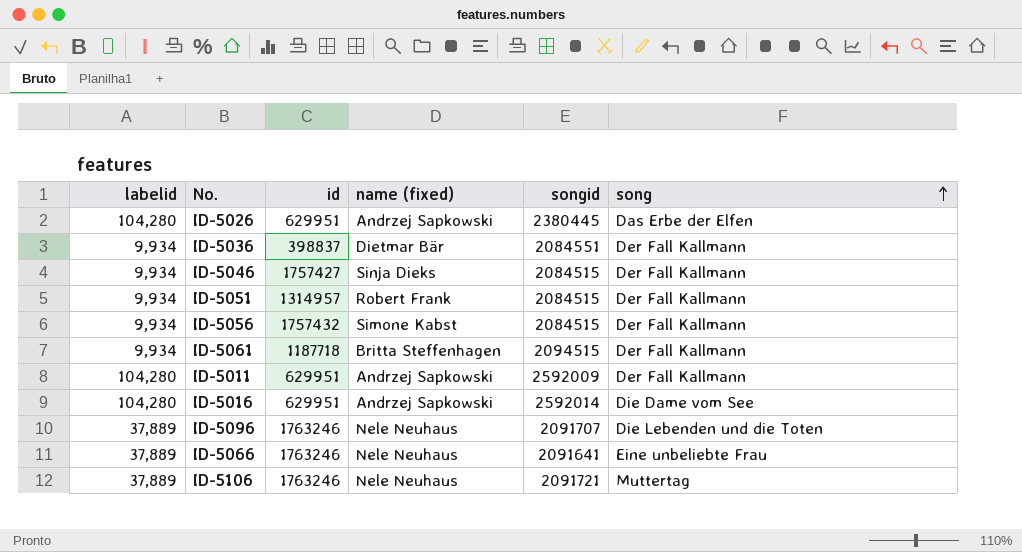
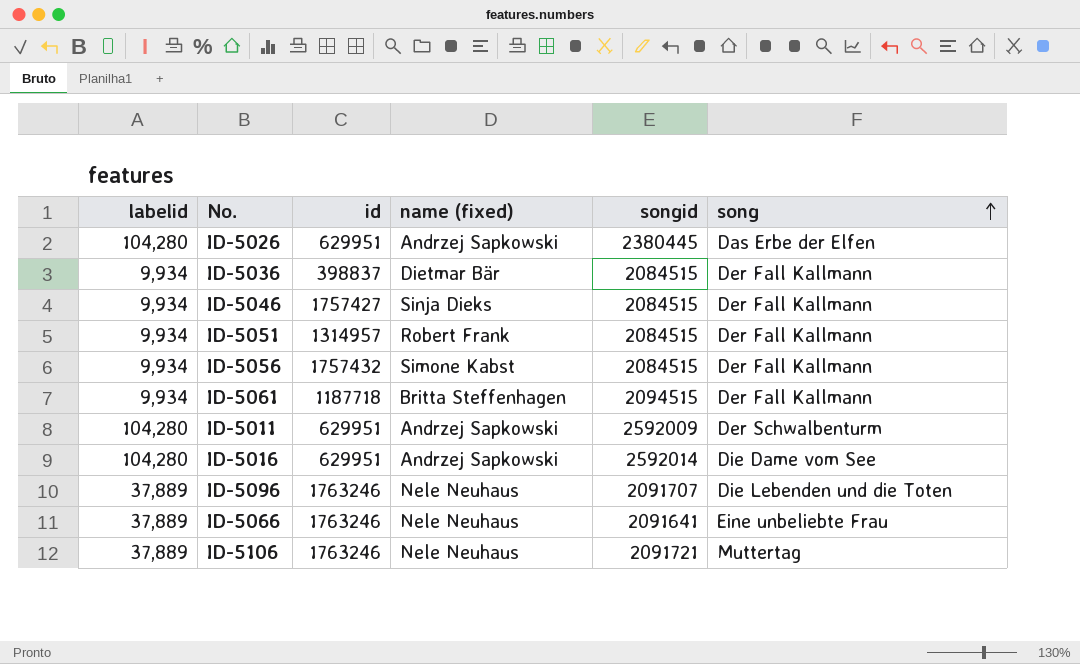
ID-5036 | songid: 2084551 -> 2084515
ID-5011 | song: Der Fall Kallmann -> Der Schwalbenturm

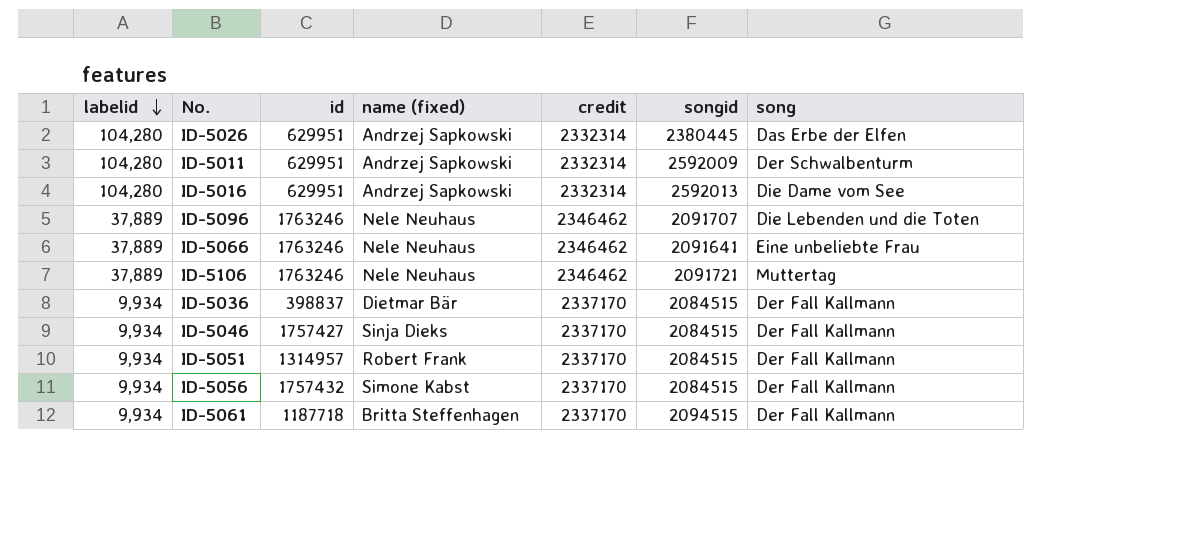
row order: song ascending -> labelid descending
column credit | position: none -> 5
ID-5016 | songid: 2592014 -> 2592013

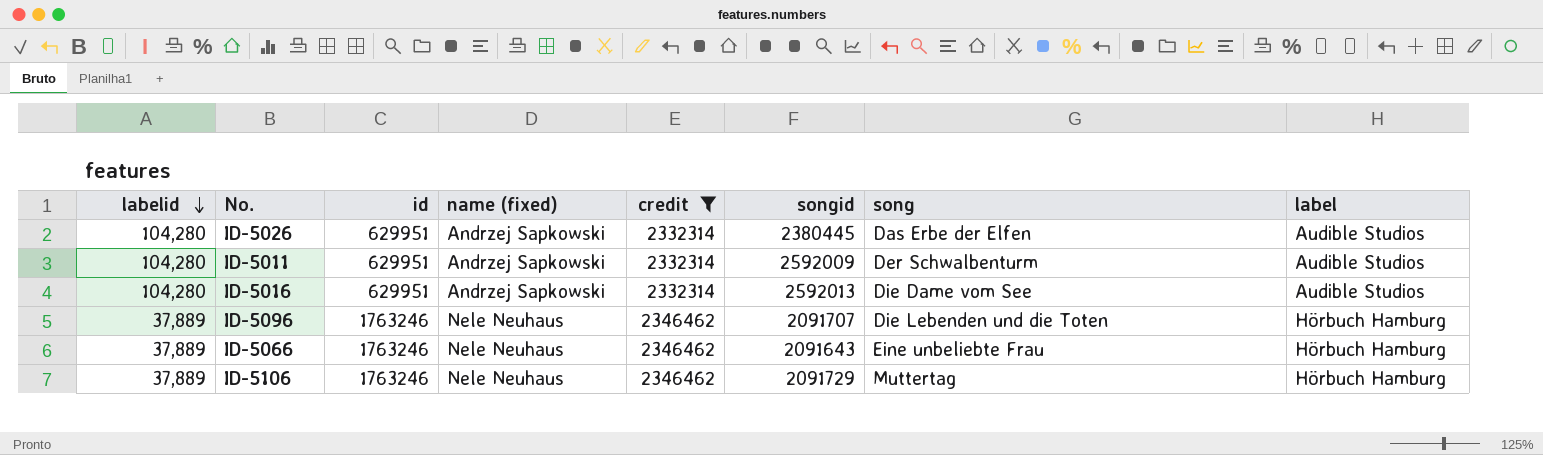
filter: none -> credit != 2337170
column label | position: none -> 8
ID-5066 | songid: 2091641 -> 2091643
ID-5106 | songid: 2091721 -> 2091729

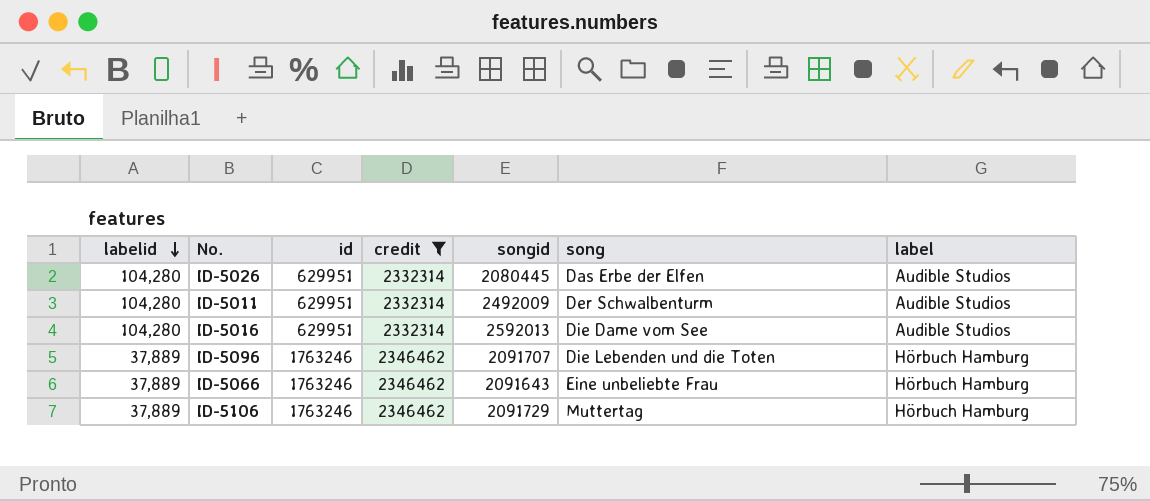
column name (fixed) | position: 4 -> none
ID-5026 | songid: 2380445 -> 2080445
ID-5011 | songid: 2592009 -> 2492009

